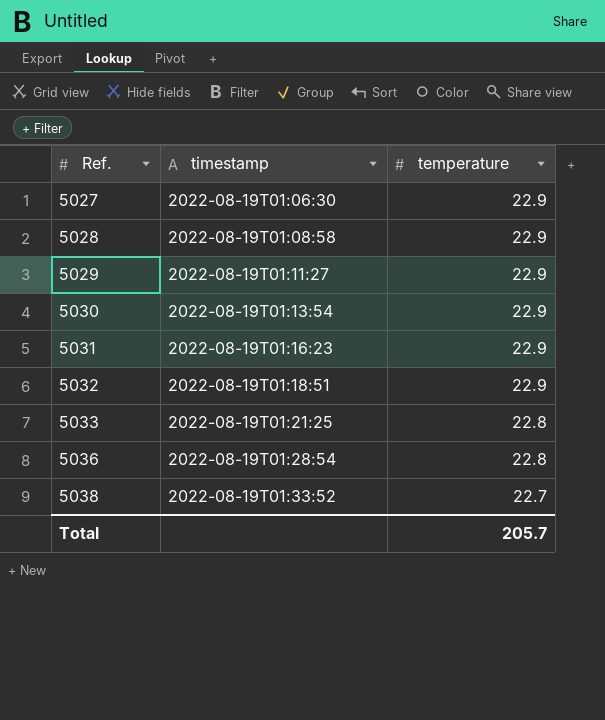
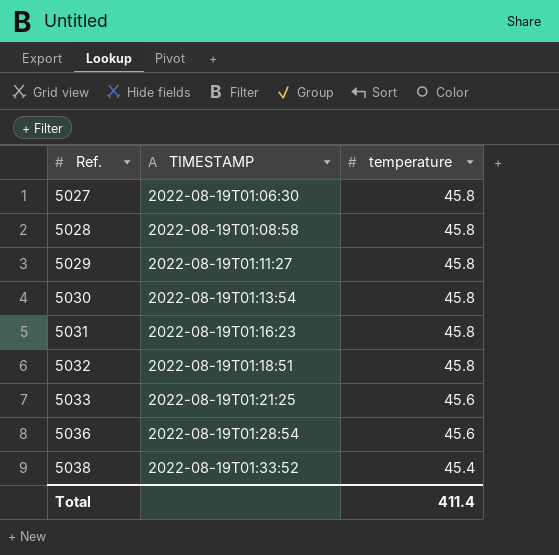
column name: timestamp -> TIMESTAMP
5027 | temperature: 22.9 -> 45.8
5028 | temperature: 22.9 -> 45.8
5029 | temperature: 22.9 -> 45.8
5030 | temperature: 22.9 -> 45.8
5031 | temperature: 22.9 -> 45.8
5032 | temperature: 22.9 -> 45.8
5033 | temperature: 22.8 -> 45.6
5036 | temperature: 22.8 -> 45.6
5038 | temperature: 22.7 -> 45.4
Total | temperature: 205.7 -> 411.4

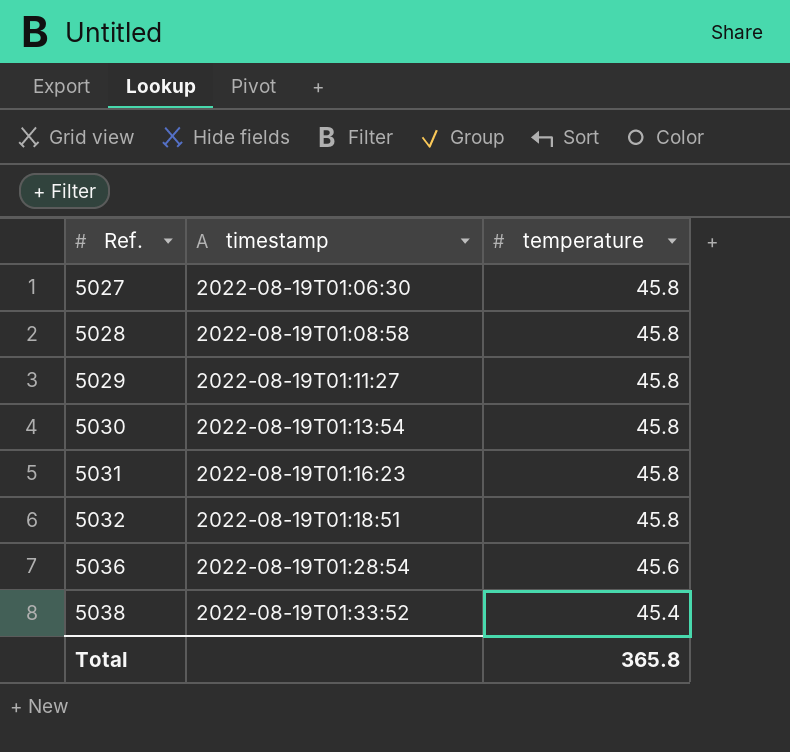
column name: TIMESTAMP -> timestamp
row 5033: 2022-08-19T01:21:25 | 45.6 -> none
Total | temperature: 411.4 -> 365.8

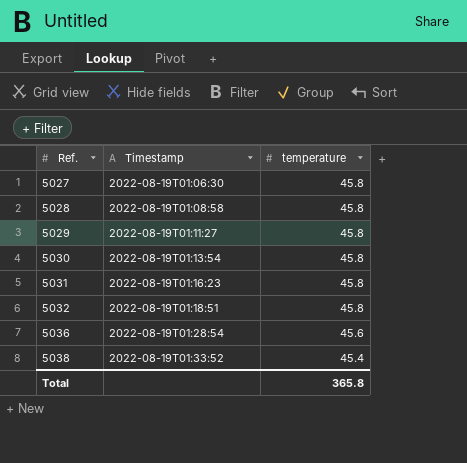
column name: timestamp -> Timestamp

